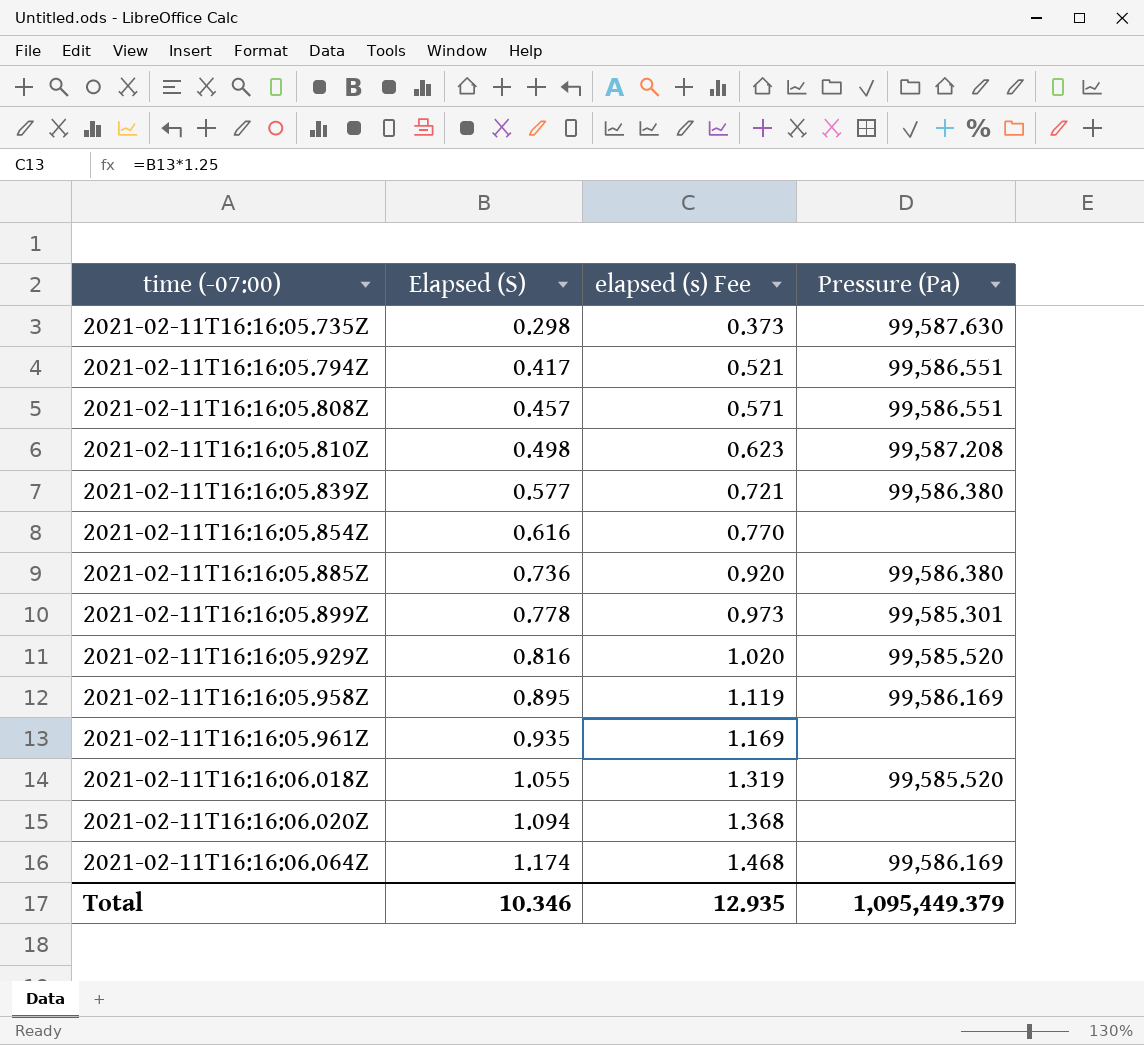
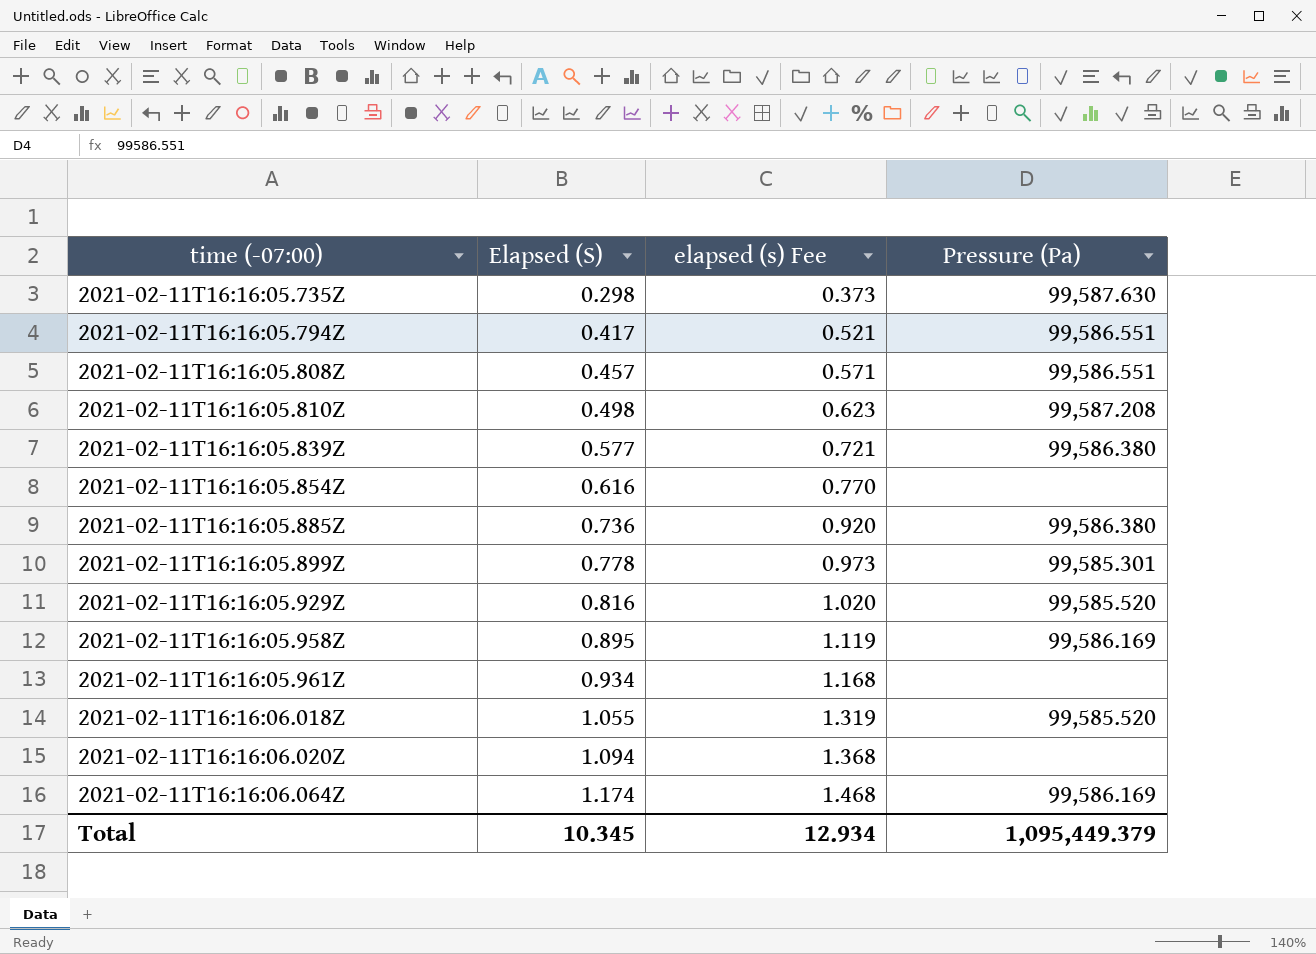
2021-02-11T16:16:05.961Z | Elapsed (S): 0.935 -> 0.934
2021-02-11T16:16:05.961Z | elapsed (s) Fee: 1.169 -> 1.168
Total | Elapsed (S): 10.346 -> 10.345
Total | elapsed (s) Fee: 12.935 -> 12.934

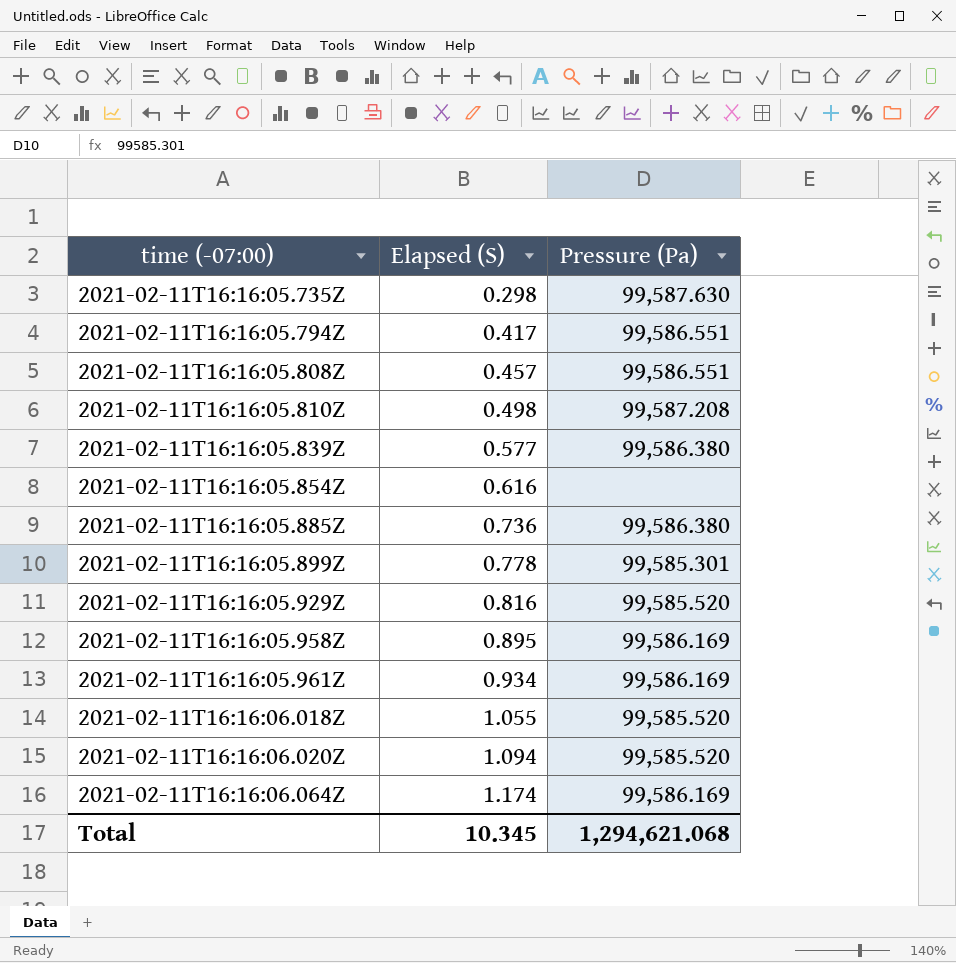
column elapsed (s) Fee | formula: [Elapsed (S)] * 1.25 -> none
2021-02-11T16:16:05.961Z | Pressure (Pa): none -> 99,586.169
2021-02-11T16:16:06.020Z | Pressure (Pa): none -> 99,585.520
Total | Pressure (Pa): 1,095,449.379 -> 1,294,621.068

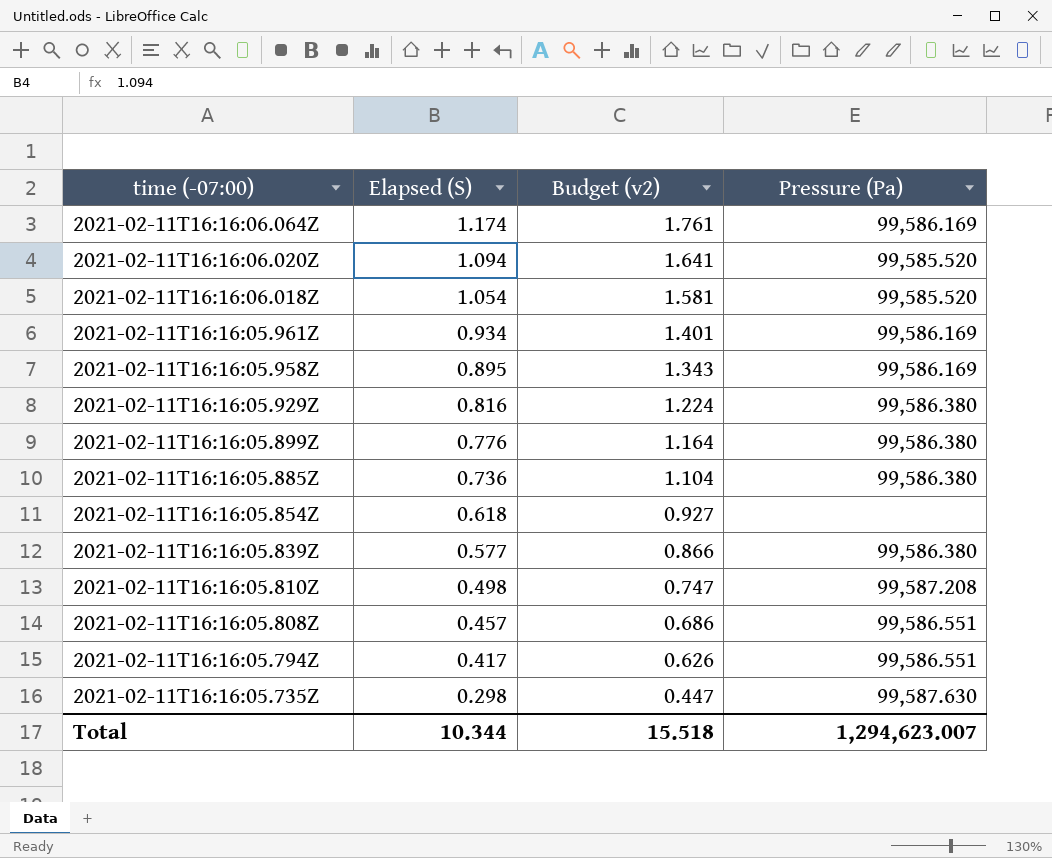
row order: time (-07:00) ascending -> time (-07:00) descending
column Budget (v2) | formula: none -> [Elapsed (S)] * 1.5
2021-02-11T16:16:06.018Z | Elapsed (S): 1.055 -> 1.054
2021-02-11T16:16:05.929Z | Pressure (Pa): 99,585.520 -> 99,586.380
2021-02-11T16:16:05.899Z | Elapsed (S): 0.778 -> 0.776
2021-02-11T16:16:05.899Z | Pressure (Pa): 99,585.301 -> 99,586.380
2021-02-11T16:16:05.854Z | Elapsed (S): 0.616 -> 0.618
Total | Elapsed (S): 10.345 -> 10.344
Total | Pressure (Pa): 1,294,621.068 -> 1,294,623.007

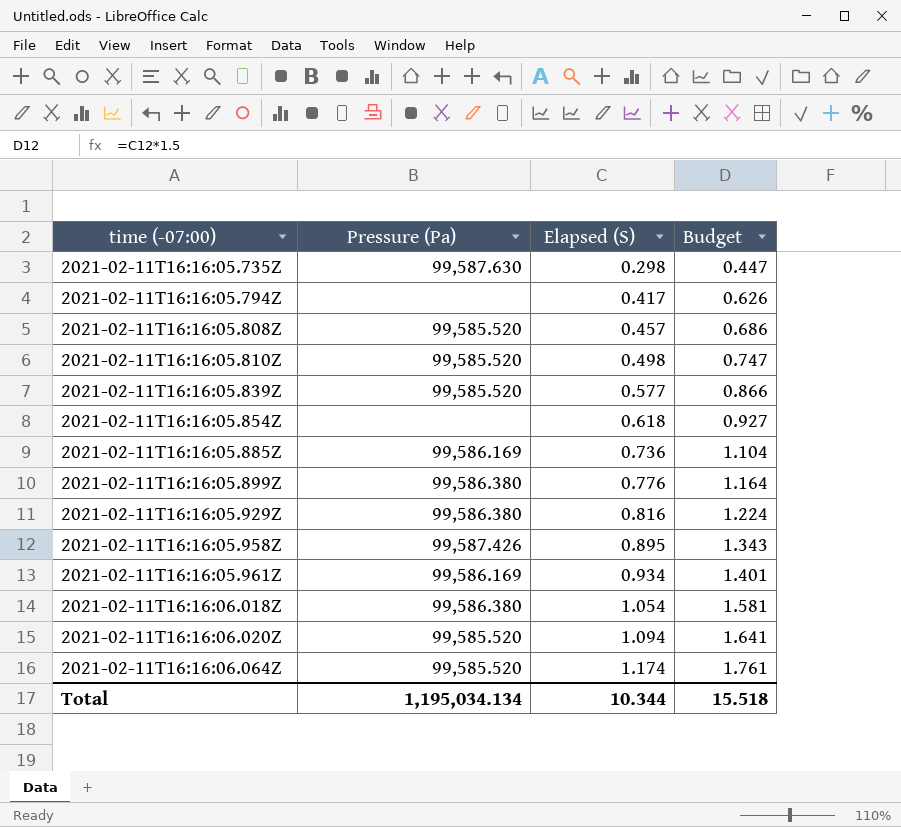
row order: time (-07:00) descending -> time (-07:00) ascending
column Pressure (Pa) | position: 4 -> 2
column name: Budget (v2) -> Budget
2021-02-11T16:16:05.794Z | Pressure (Pa): 99,586.551 -> none
2021-02-11T16:16:05.808Z | Pressure (Pa): 99,586.551 -> 99,585.520
2021-02-11T16:16:05.810Z | Pressure (Pa): 99,587.208 -> 99,585.520
2021-02-11T16:16:05.839Z | Pressure (Pa): 99,586.380 -> 99,585.520
2021-02-11T16:16:05.885Z | Pressure (Pa): 99,586.380 -> 99,586.169
2021-02-11T16:16:05.958Z | Pressure (Pa): 99,586.169 -> 99,587.426
2021-02-11T16:16:06.018Z | Pressure (Pa): 99,585.520 -> 99,586.380
2021-02-11T16:16:06.064Z | Pressure (Pa): 99,586.169 -> 99,585.520
Total | Pressure (Pa): 1,294,623.007 -> 1,195,034.134

